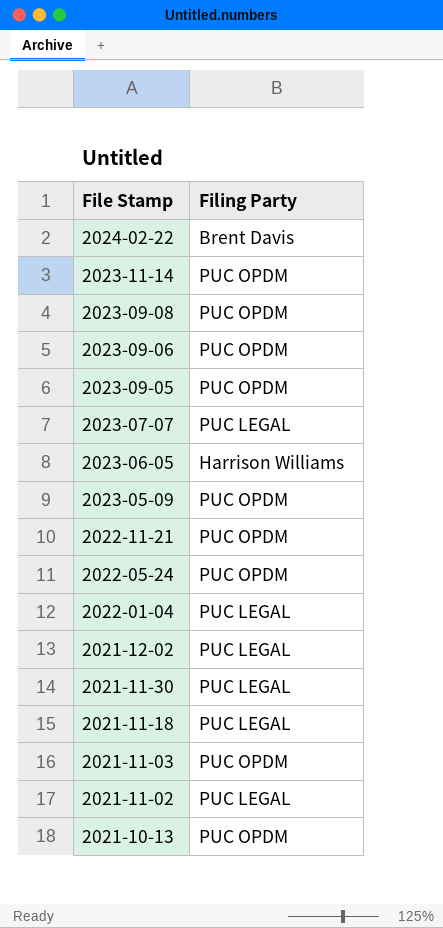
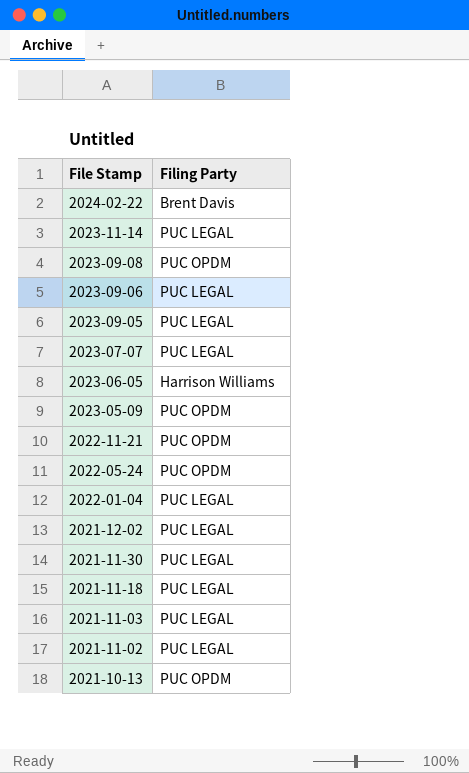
2023-11-14 | Filing Party: PUC OPDM -> PUC LEGAL
2023-09-06 | Filing Party: PUC OPDM -> PUC LEGAL
2023-09-05 | Filing Party: PUC OPDM -> PUC LEGAL
2021-11-03 | Filing Party: PUC OPDM -> PUC LEGAL

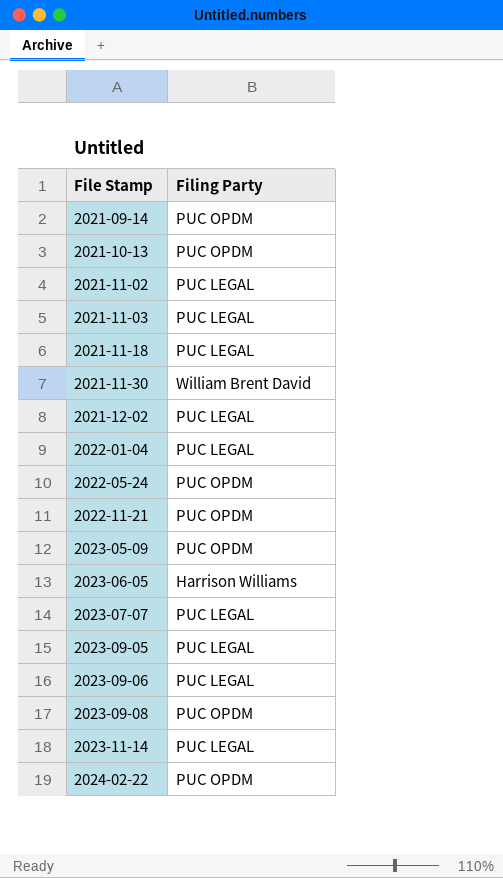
row order: File Stamp descending -> File Stamp ascending
row 2021-09-14: none -> PUC OPDM
2021-11-30 | Filing Party: PUC LEGAL -> William Brent David
2024-02-22 | Filing Party: Brent Davis -> PUC OPDM

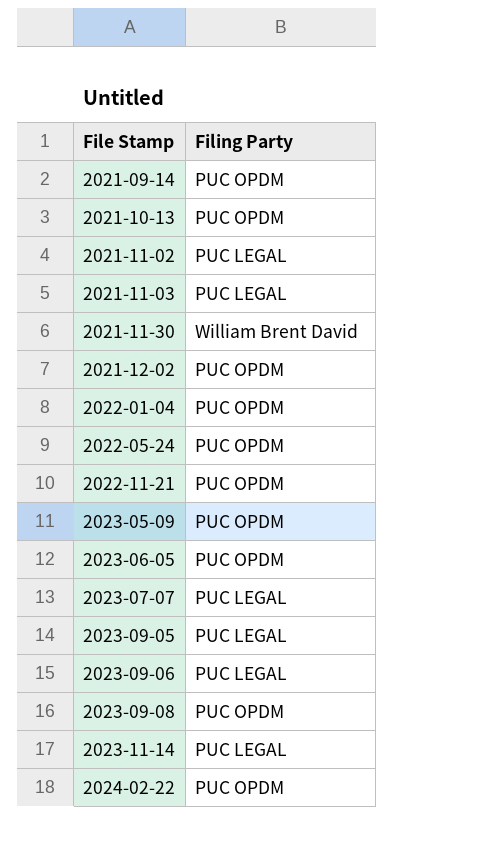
row 2021-11-18: PUC LEGAL -> none
2021-12-02 | Filing Party: PUC LEGAL -> PUC OPDM
2022-01-04 | Filing Party: PUC LEGAL -> PUC OPDM
2023-06-05 | Filing Party: Harrison Williams -> PUC OPDM

